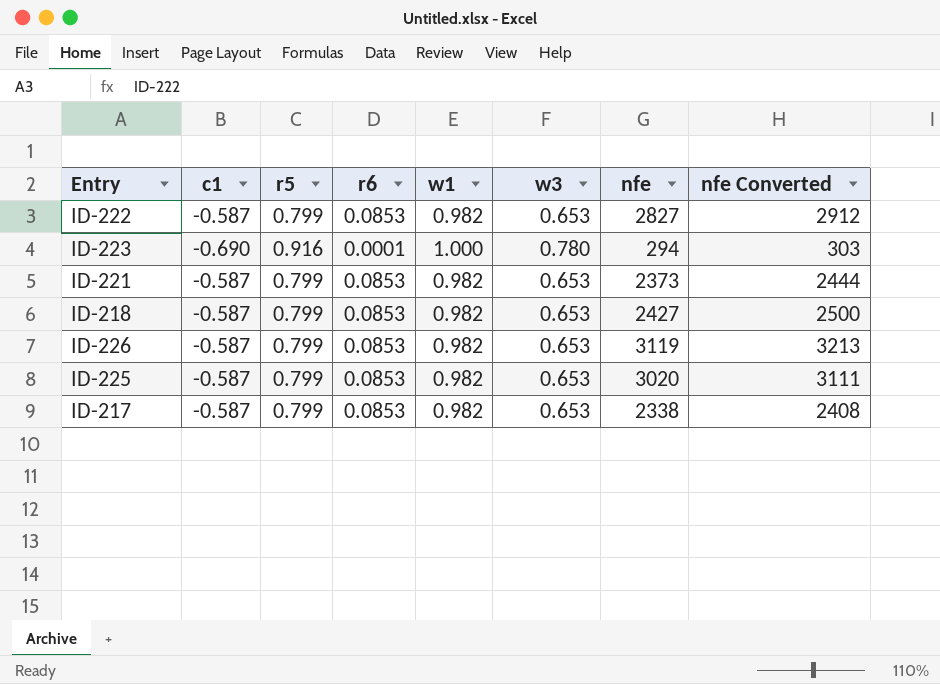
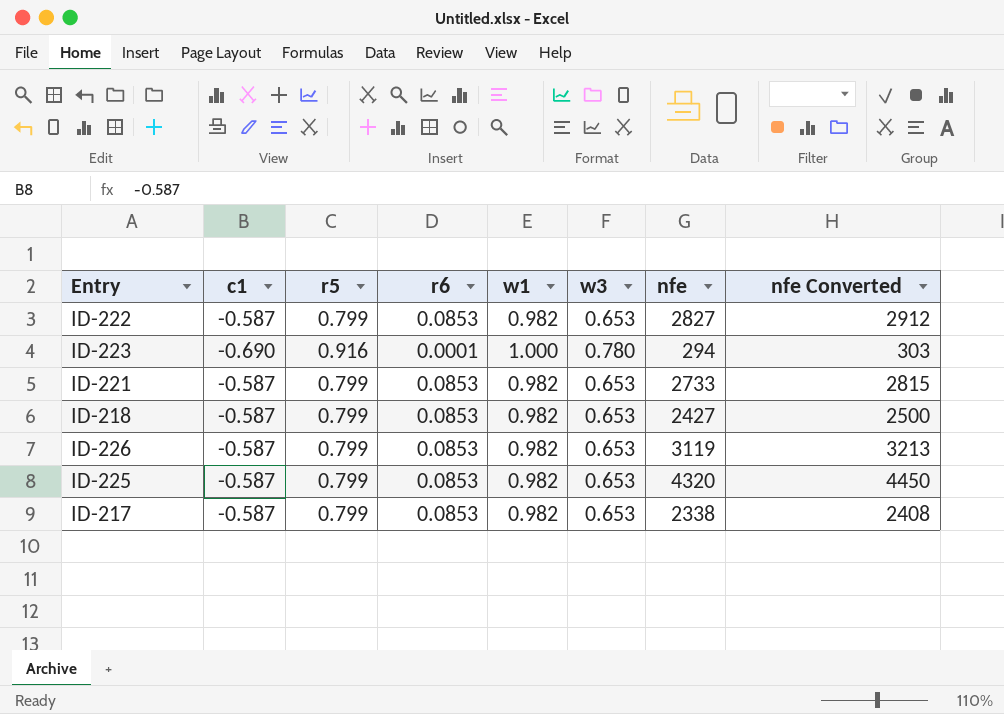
ID-221 | nfe: 2373 -> 2733
ID-221 | nfe Converted: 2444 -> 2815
ID-225 | nfe: 3020 -> 4320
ID-225 | nfe Converted: 3111 -> 4450

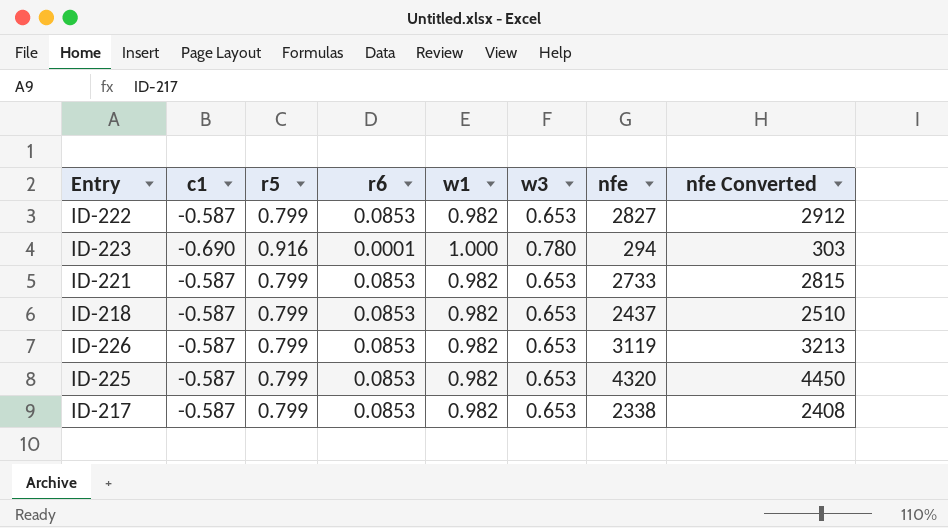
ID-218 | nfe: 2427 -> 2437
ID-218 | nfe Converted: 2500 -> 2510

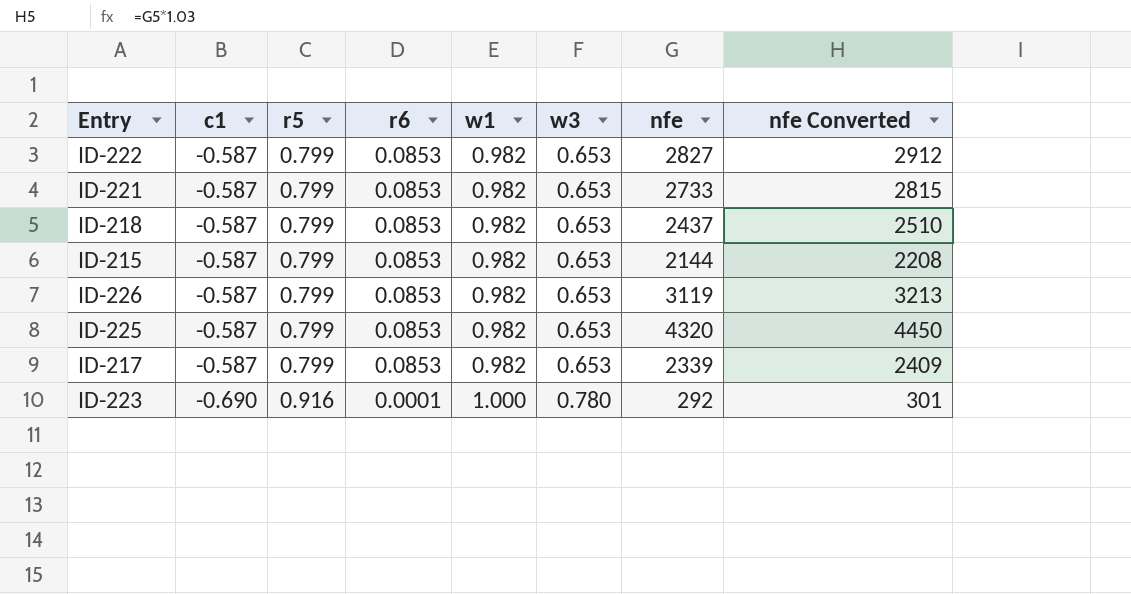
row order: none -> c1 descending
row ID-215: none -> -0.587 | 0.799 | 0.0853 | 0.982 | 0.653 | 2144 | 2208
ID-217 | nfe: 2338 -> 2339
ID-217 | nfe Converted: 2408 -> 2409
ID-223 | nfe: 294 -> 292
ID-223 | nfe Converted: 303 -> 301

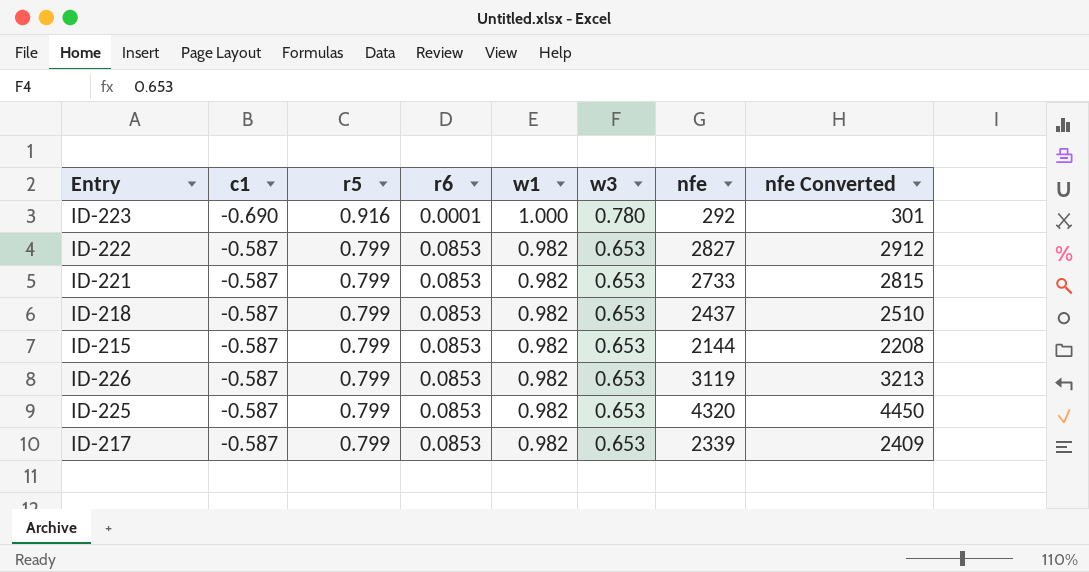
row order: c1 descending -> c1 ascending

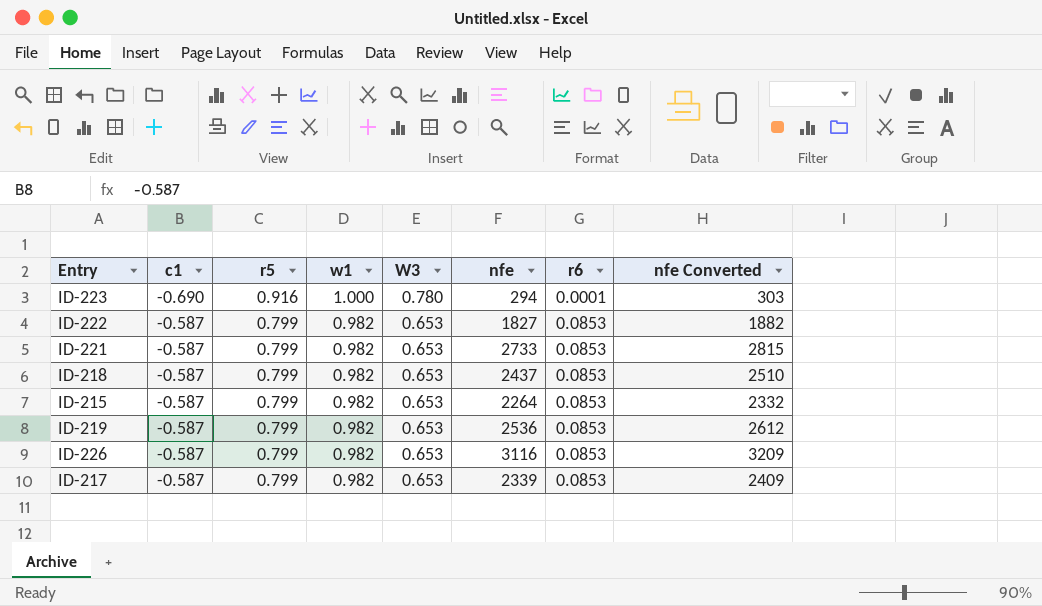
column name: w3 -> W3
column r6 | position: 4 -> 7
row ID-225: -0.587 | 0.799 | 0.0853 | 0.982 | 0.653 | 4320 | 4450 -> none
ID-223 | nfe: 292 -> 294
ID-223 | nfe Converted: 301 -> 303
ID-222 | nfe: 2827 -> 1827
ID-222 | nfe Converted: 2912 -> 1882
ID-215 | nfe: 2144 -> 2264
ID-215 | nfe Converted: 2208 -> 2332
row ID-219: none -> -0.587 | 0.799 | 0.982 | 0.653 | 2536 | 0.0853 | 2612
ID-226 | nfe: 3119 -> 3116
ID-226 | nfe Converted: 3213 -> 3209

